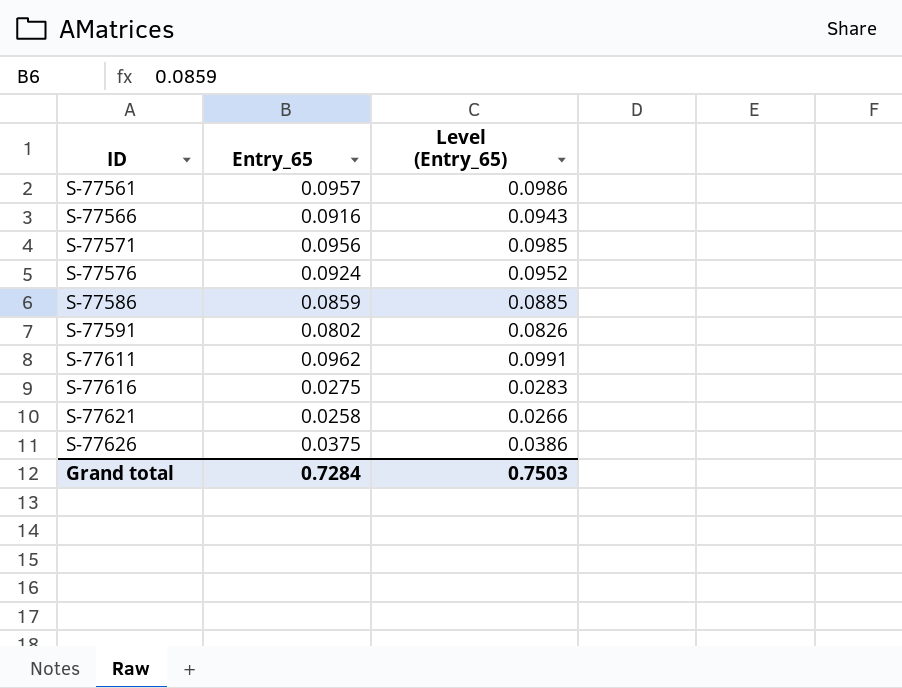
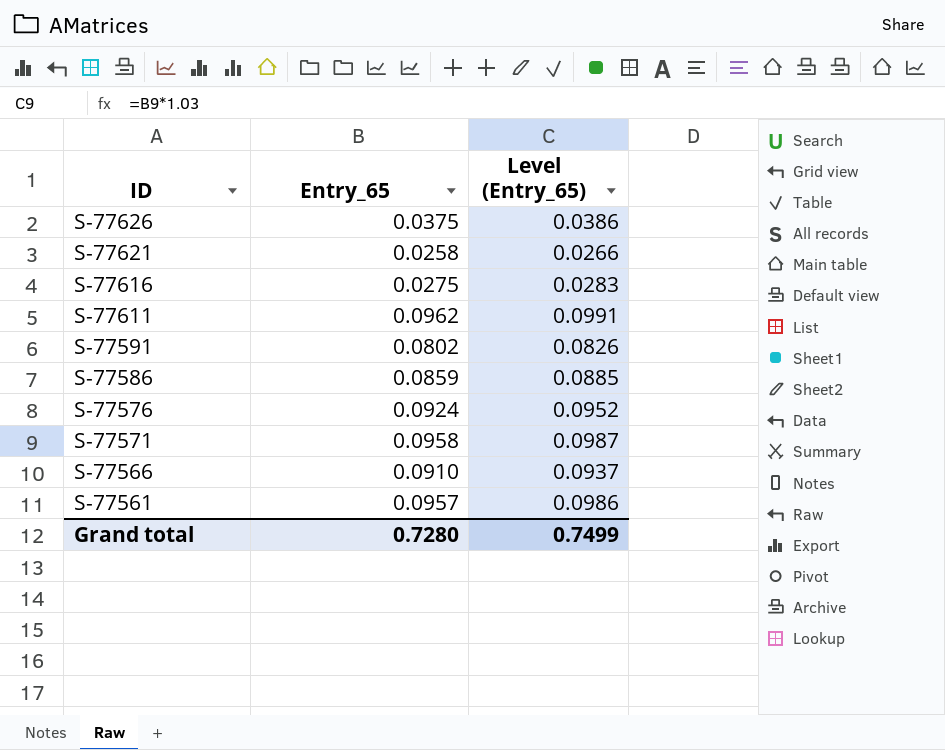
row order: ID ascending -> ID descending
S-77571 | Entry_65: 0.0956 -> 0.0958
S-77571 | Level (Entry_65): 0.0985 -> 0.0987
S-77566 | Entry_65: 0.0916 -> 0.0910
S-77566 | Level (Entry_65): 0.0943 -> 0.0937
Grand total | Entry_65: 0.7284 -> 0.7280
Grand total | Level (Entry_65): 0.7503 -> 0.7499

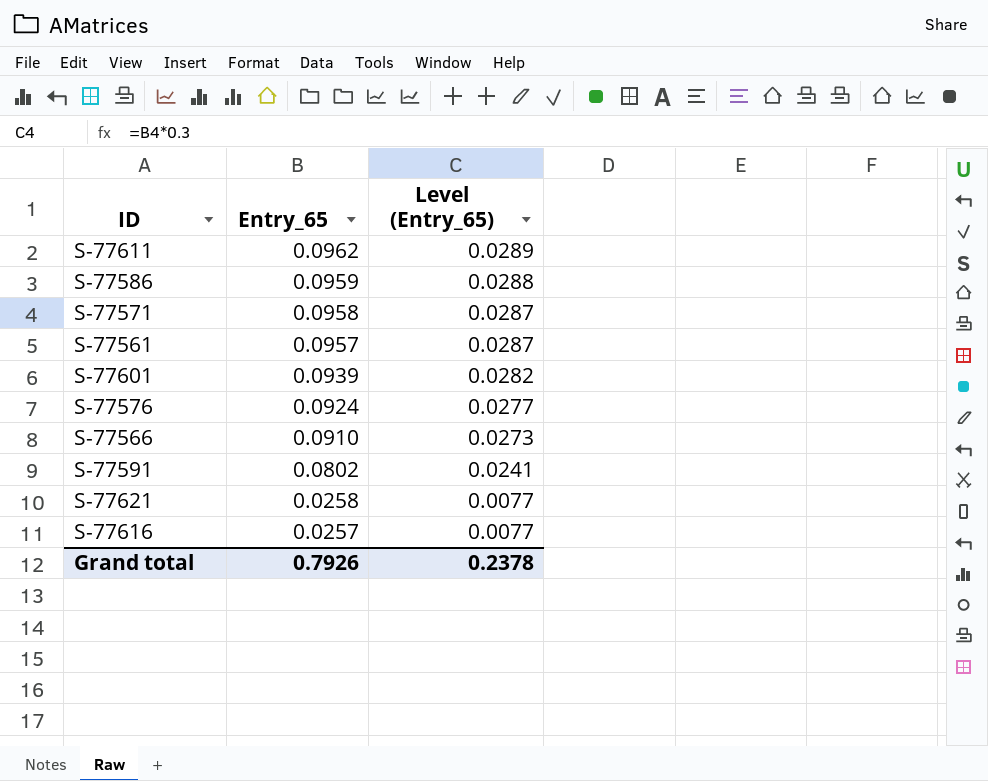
row order: ID descending -> Entry_65 descending
column Level (Entry_65) | formula: [Entry_65] * 1.03 -> [Entry_65] * 0.3
row S-77626: 0.0375 | 0.0386 -> none
S-77586 | Entry_65: 0.0859 -> 0.0959
row S-77601: none -> 0.0939 | 0.0282
S-77616 | Entry_65: 0.0275 -> 0.0257
Grand total | Entry_65: 0.7280 -> 0.7926
Grand total | Level (Entry_65): 0.7499 -> 0.2378

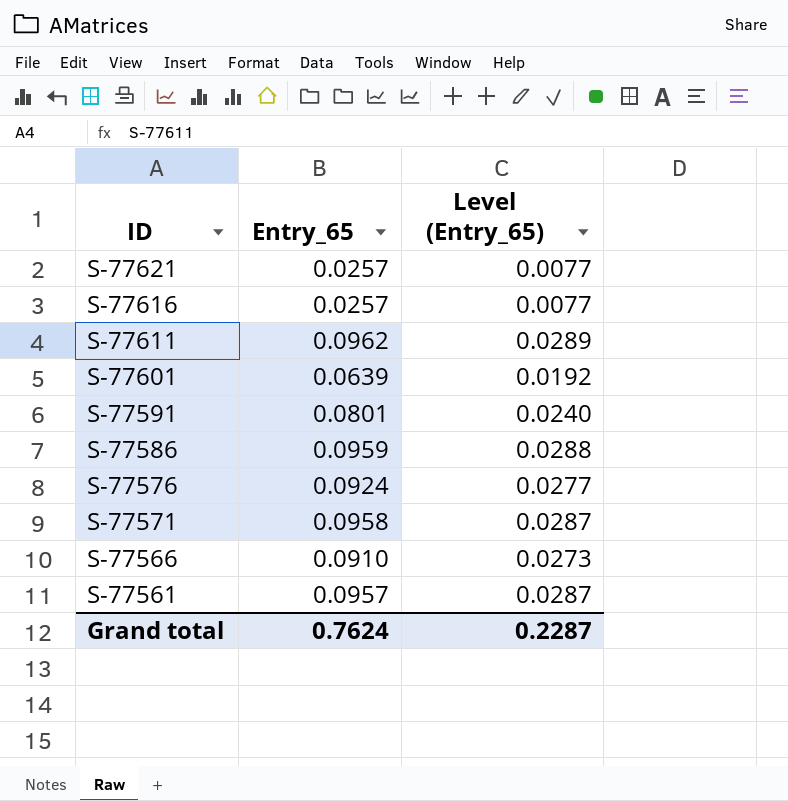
row order: Entry_65 descending -> ID descending
S-77621 | Entry_65: 0.0258 -> 0.0257
S-77601 | Entry_65: 0.0939 -> 0.0639
S-77601 | Level (Entry_65): 0.0282 -> 0.0192
S-77591 | Entry_65: 0.0802 -> 0.0801
S-77591 | Level (Entry_65): 0.0241 -> 0.0240
Grand total | Entry_65: 0.7926 -> 0.7624
Grand total | Level (Entry_65): 0.2378 -> 0.2287

